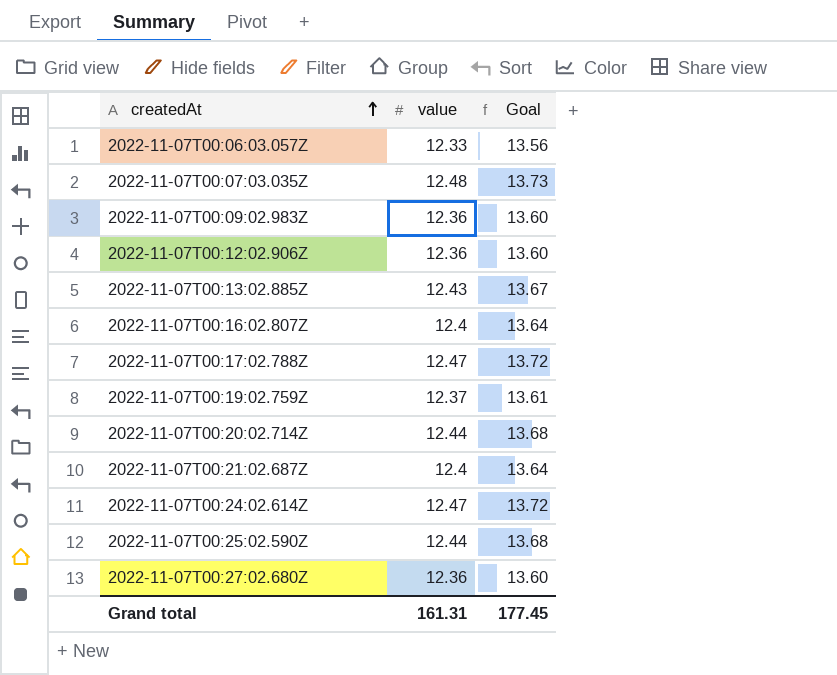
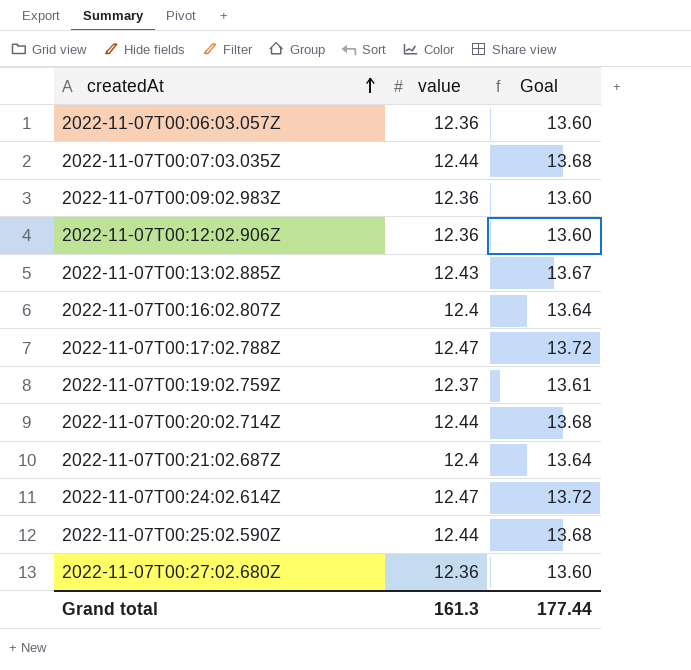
2022-11-07T00:06:03.057Z | value: 12.33 -> 12.36
2022-11-07T00:06:03.057Z | Goal: 13.56 -> 13.60
2022-11-07T00:07:03.035Z | value: 12.48 -> 12.44
2022-11-07T00:07:03.035Z | Goal: 13.73 -> 13.68
Grand total | value: 161.31 -> 161.3
Grand total | Goal: 177.45 -> 177.44

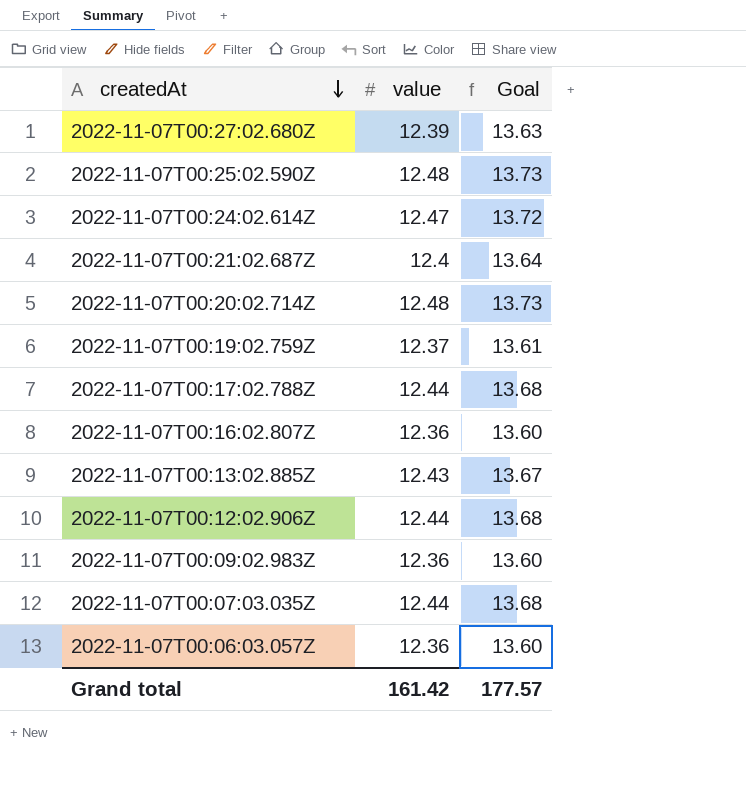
row order: createdAt ascending -> createdAt descending
2022-11-07T00:27:02.680Z | value: 12.36 -> 12.39
2022-11-07T00:27:02.680Z | Goal: 13.60 -> 13.63
2022-11-07T00:25:02.590Z | value: 12.44 -> 12.48
2022-11-07T00:25:02.590Z | Goal: 13.68 -> 13.73
2022-11-07T00:20:02.714Z | value: 12.44 -> 12.48
2022-11-07T00:20:02.714Z | Goal: 13.68 -> 13.73
2022-11-07T00:17:02.788Z | value: 12.47 -> 12.44
2022-11-07T00:17:02.788Z | Goal: 13.72 -> 13.68
2022-11-07T00:16:02.807Z | value: 12.4 -> 12.36
2022-11-07T00:16:02.807Z | Goal: 13.64 -> 13.60
2022-11-07T00:12:02.906Z | value: 12.36 -> 12.44
2022-11-07T00:12:02.906Z | Goal: 13.60 -> 13.68
Grand total | value: 161.3 -> 161.42
Grand total | Goal: 177.44 -> 177.57

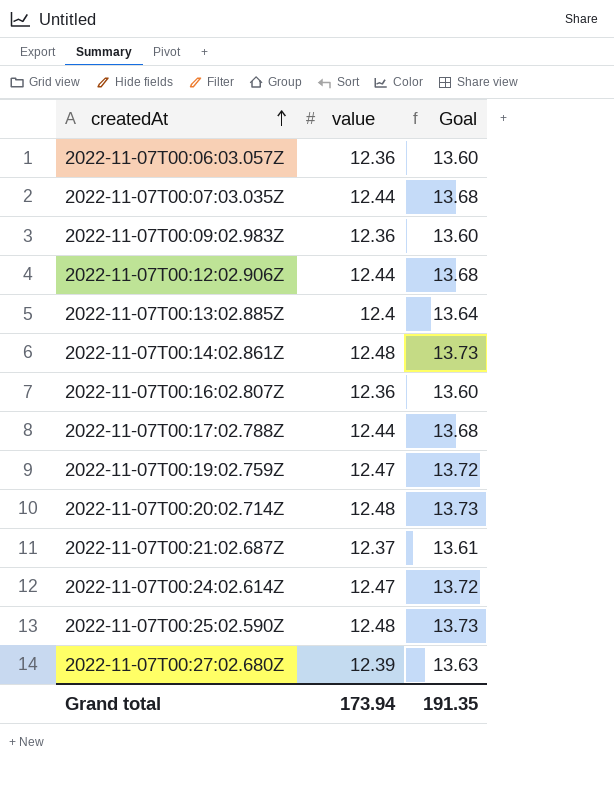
row order: createdAt descending -> createdAt ascending
2022-11-07T00:13:02.885Z | value: 12.43 -> 12.4
2022-11-07T00:13:02.885Z | Goal: 13.67 -> 13.64
row 2022-11-07T00:14:02.861Z: none -> 12.48 | 13.73
2022-11-07T00:19:02.759Z | value: 12.37 -> 12.47
2022-11-07T00:19:02.759Z | Goal: 13.61 -> 13.72
2022-11-07T00:21:02.687Z | value: 12.4 -> 12.37
2022-11-07T00:21:02.687Z | Goal: 13.64 -> 13.61
Grand total | value: 161.42 -> 173.94
Grand total | Goal: 177.57 -> 191.35

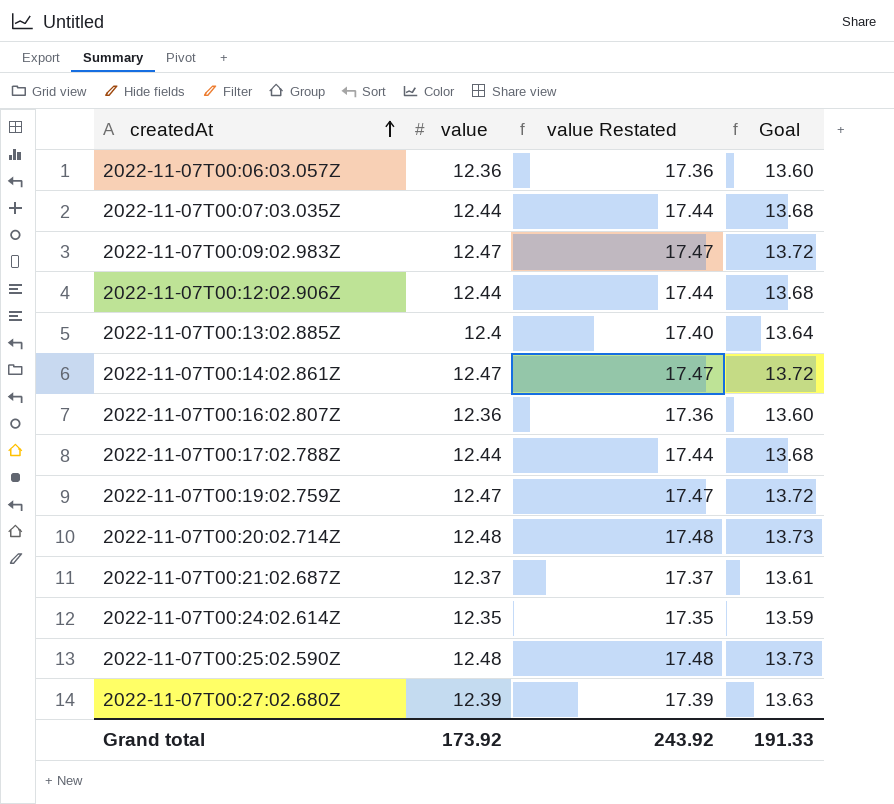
column value Restated | formula: none -> [value] + 5
2022-11-07T00:09:02.983Z | value: 12.36 -> 12.47
2022-11-07T00:09:02.983Z | Goal: 13.60 -> 13.72
2022-11-07T00:14:02.861Z | value: 12.48 -> 12.47
2022-11-07T00:14:02.861Z | Goal: 13.73 -> 13.72
2022-11-07T00:24:02.614Z | value: 12.47 -> 12.35
2022-11-07T00:24:02.614Z | Goal: 13.72 -> 13.59
Grand total | value: 173.94 -> 173.92
Grand total | Goal: 191.35 -> 191.33

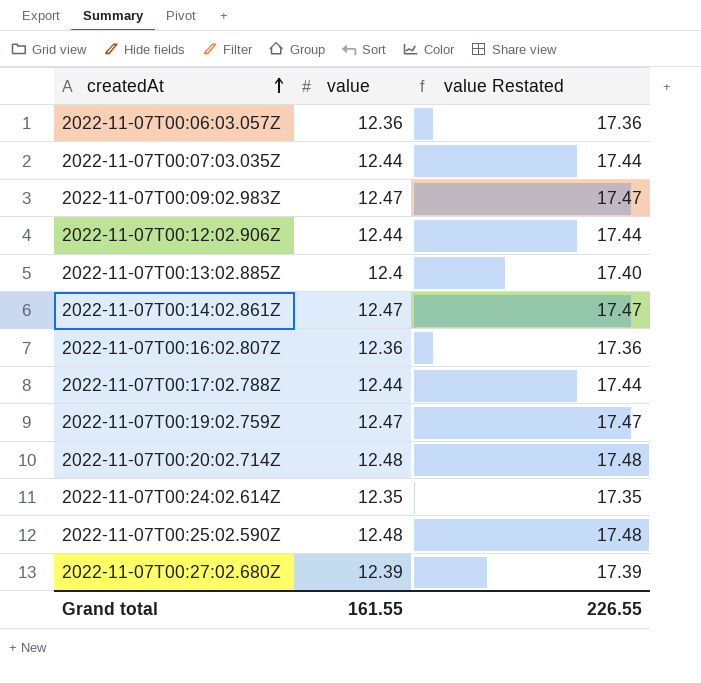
column Goal | formula: [value] * 1.1 -> none
row 2022-11-07T00:21:02.687Z: 12.37 | 17.37 | 13.61 -> none
Grand total | value: 173.92 -> 161.55
Grand total | value Restated: 243.92 -> 226.55

